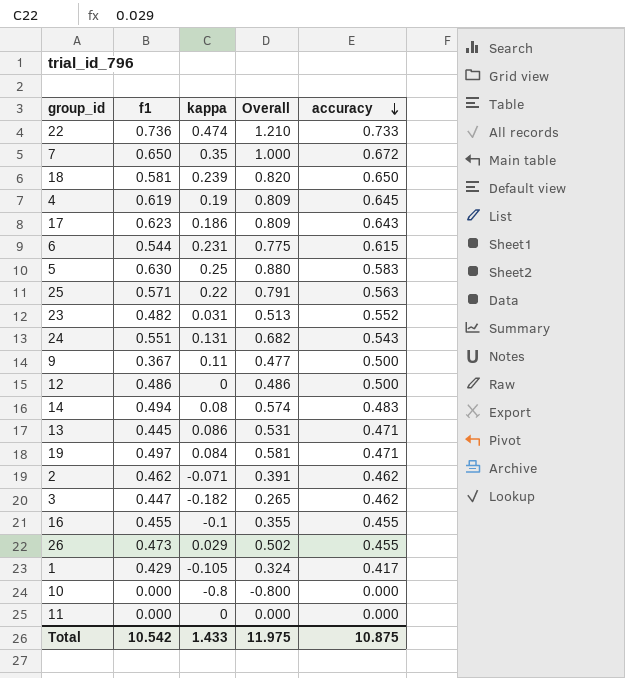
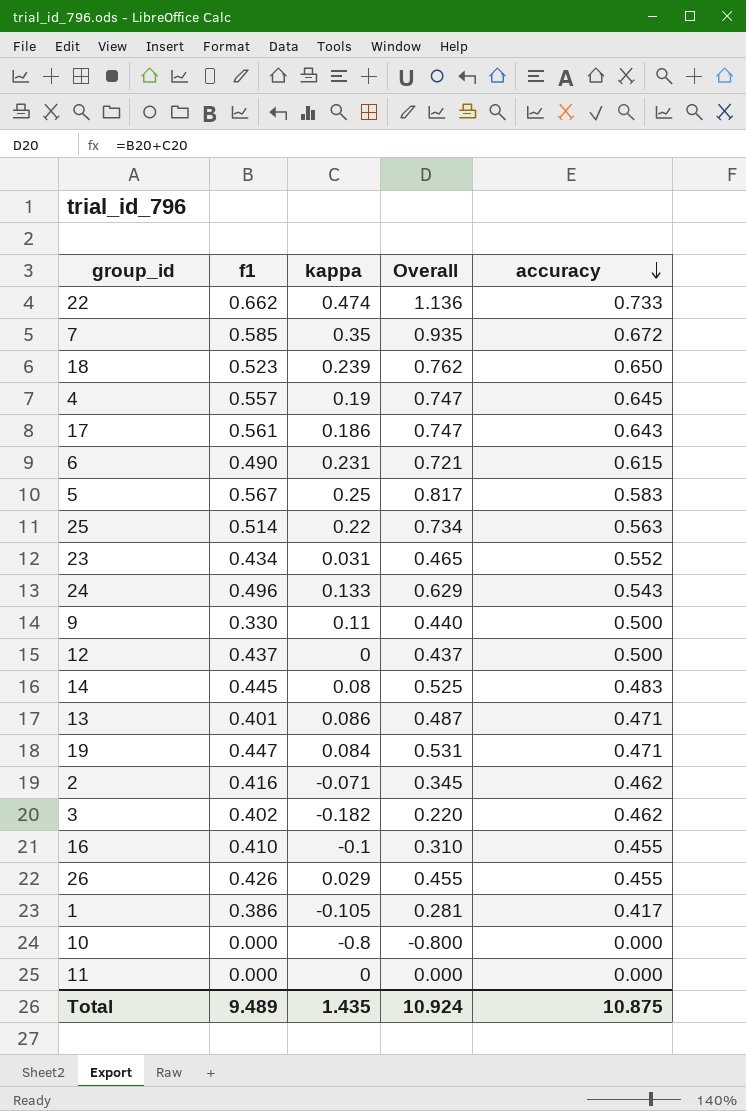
22 | f1: 0.736 -> 0.662
22 | Overall: 1.210 -> 1.136
7 | f1: 0.650 -> 0.585
7 | Overall: 1.000 -> 0.935
18 | f1: 0.581 -> 0.523
18 | Overall: 0.820 -> 0.762
4 | f1: 0.619 -> 0.557
4 | Overall: 0.809 -> 0.747
17 | f1: 0.623 -> 0.561
17 | Overall: 0.809 -> 0.747
6 | f1: 0.544 -> 0.490
6 | Overall: 0.775 -> 0.721
5 | f1: 0.630 -> 0.567
5 | Overall: 0.880 -> 0.817
25 | f1: 0.571 -> 0.514
25 | Overall: 0.791 -> 0.734
23 | f1: 0.482 -> 0.434
23 | Overall: 0.513 -> 0.465
24 | f1: 0.551 -> 0.496
24 | kappa: 0.131 -> 0.133
24 | Overall: 0.682 -> 0.629
9 | f1: 0.367 -> 0.330
9 | Overall: 0.477 -> 0.440
12 | f1: 0.486 -> 0.437
12 | Overall: 0.486 -> 0.437
14 | f1: 0.494 -> 0.445
14 | Overall: 0.574 -> 0.525
13 | f1: 0.445 -> 0.401
13 | Overall: 0.531 -> 0.487
19 | f1: 0.497 -> 0.447
19 | Overall: 0.581 -> 0.531
2 | f1: 0.462 -> 0.416
2 | Overall: 0.391 -> 0.345
3 | f1: 0.447 -> 0.402
3 | Overall: 0.265 -> 0.220
16 | f1: 0.455 -> 0.410
16 | Overall: 0.355 -> 0.310
26 | f1: 0.473 -> 0.426
26 | Overall: 0.502 -> 0.455
1 | f1: 0.429 -> 0.386
1 | Overall: 0.324 -> 0.281
Total | f1: 10.542 -> 9.489
Total | kappa: 1.433 -> 1.435
Total | Overall: 11.975 -> 10.924

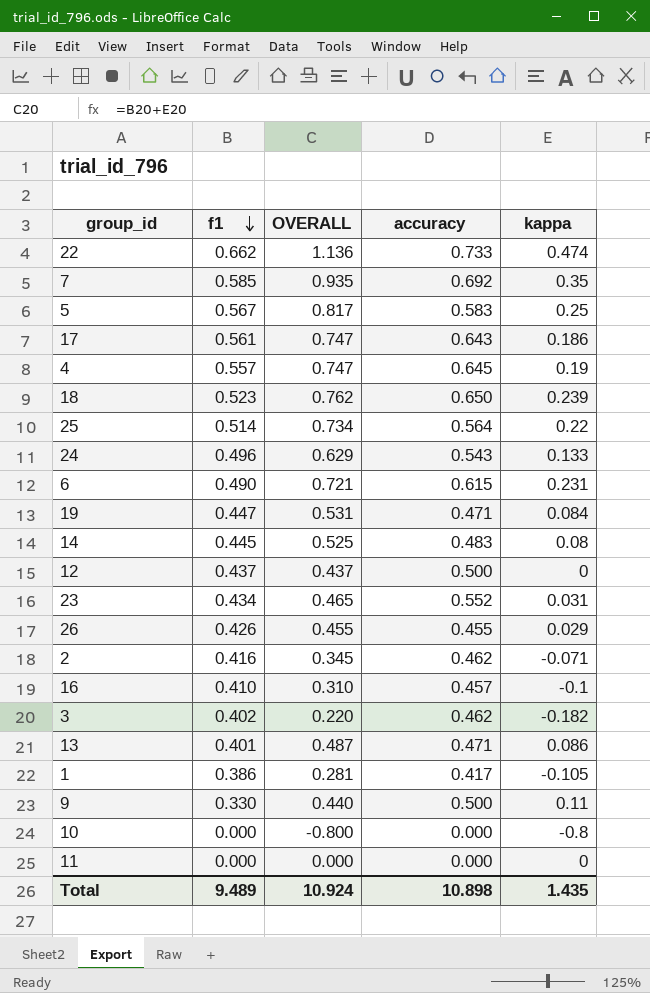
row order: accuracy descending -> f1 descending
column name: Overall -> OVERALL
column kappa | position: 3 -> 5
7 | accuracy: 0.672 -> 0.692
25 | accuracy: 0.563 -> 0.564
16 | accuracy: 0.455 -> 0.457
Total | accuracy: 10.875 -> 10.898

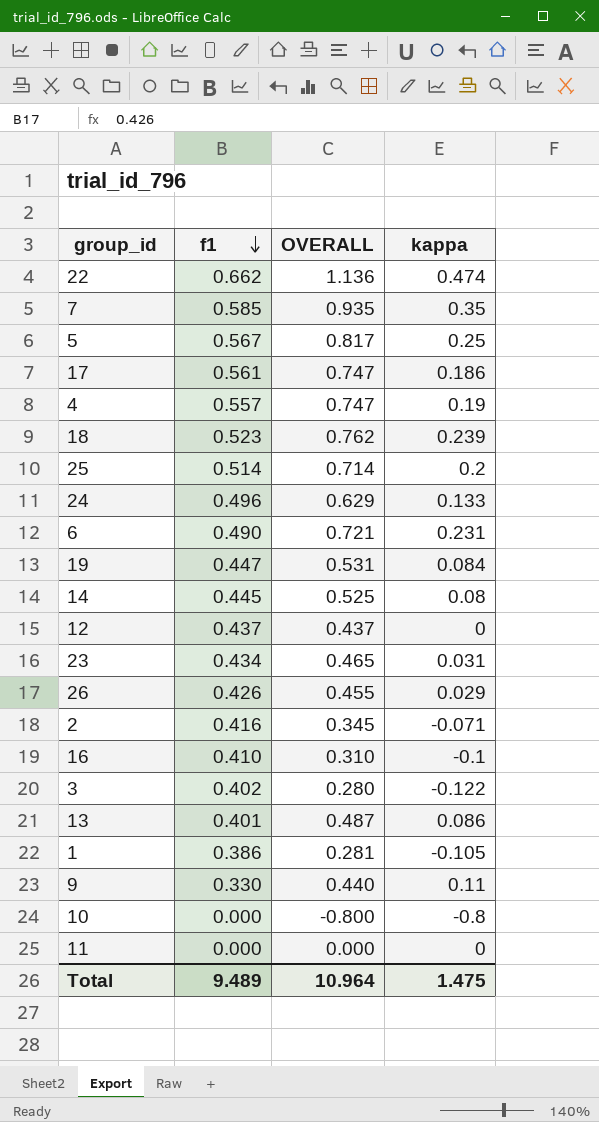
column accuracy | position: 4 -> none
25 | OVERALL: 0.734 -> 0.714
25 | kappa: 0.22 -> 0.2
3 | OVERALL: 0.220 -> 0.280
3 | kappa: -0.182 -> -0.122
Total | OVERALL: 10.924 -> 10.964
Total | kappa: 1.435 -> 1.475

